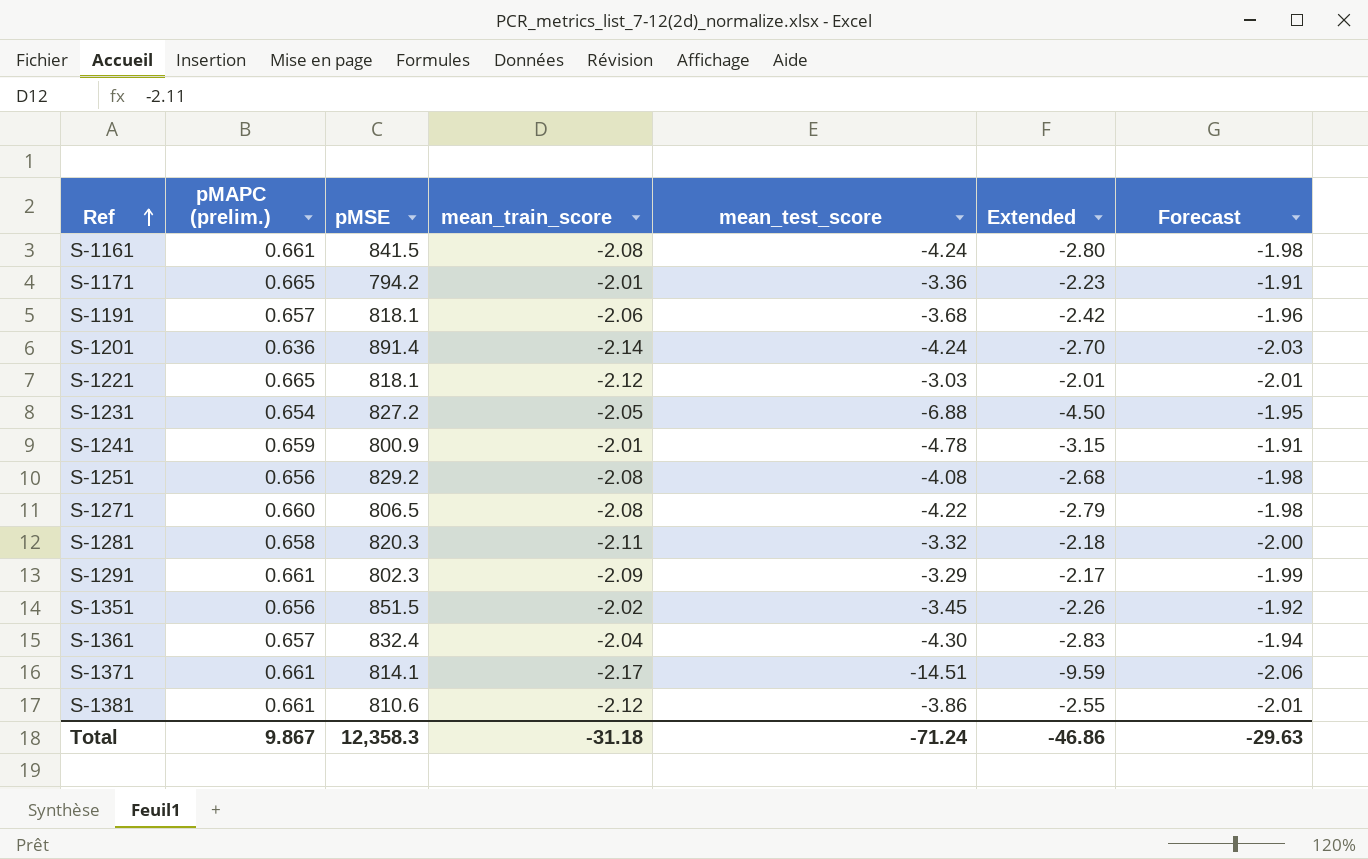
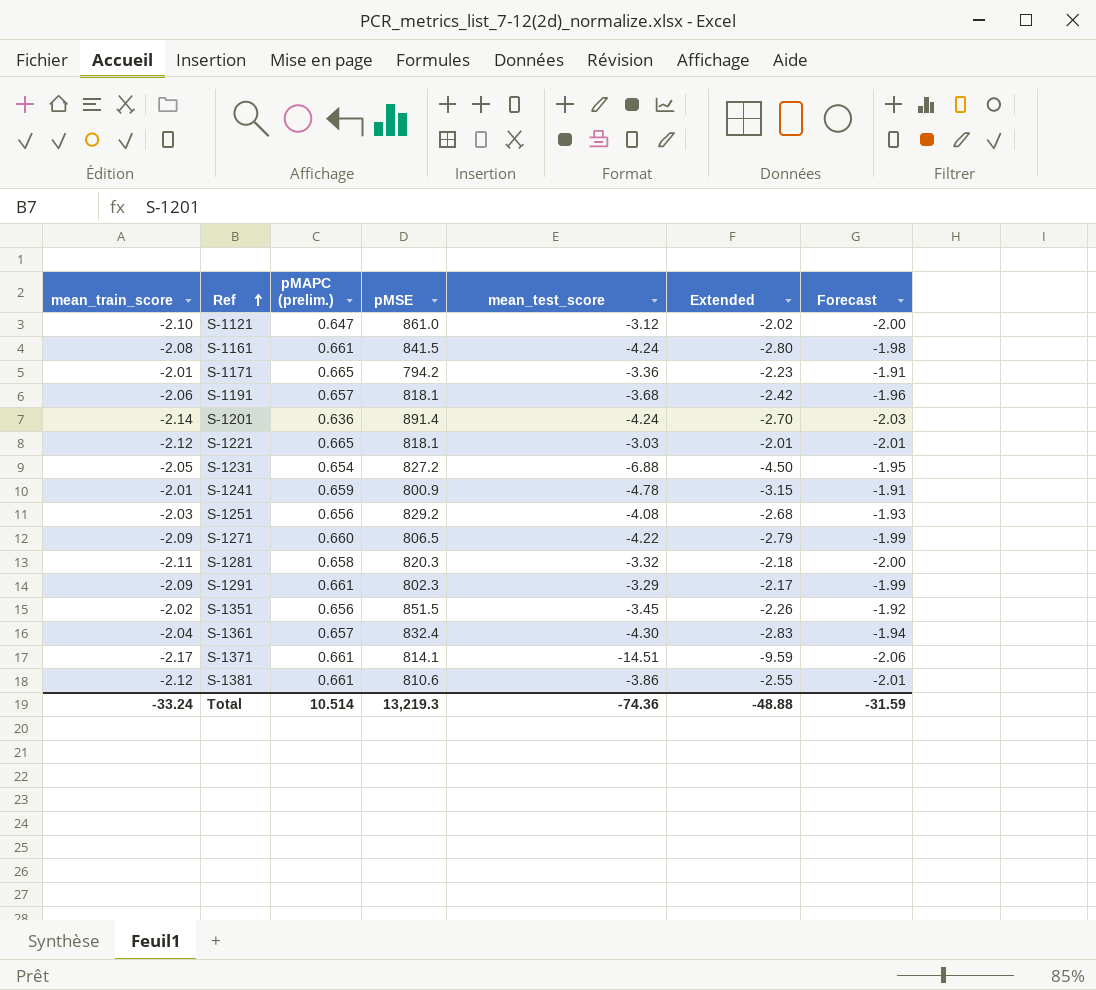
column mean_train_score | position: 4 -> 1
row S-1121: none -> -2.10 | 0.647 | 861.0 | -3.12 | -2.02 | -2.00
S-1251 | mean_train_score: -2.08 -> -2.03
S-1251 | Forecast: -1.98 -> -1.93
S-1271 | mean_train_score: -2.08 -> -2.09
S-1271 | Forecast: -1.98 -> -1.99
Total | mean_train_score: -31.18 -> -33.24
Total | pMAPC (prelim.): 9.867 -> 10.514
Total | pMSE: 12,358.3 -> 13,219.3
Total | mean_test_score: -71.24 -> -74.36
Total | Extended: -46.86 -> -48.88
Total | Forecast: -29.63 -> -31.59

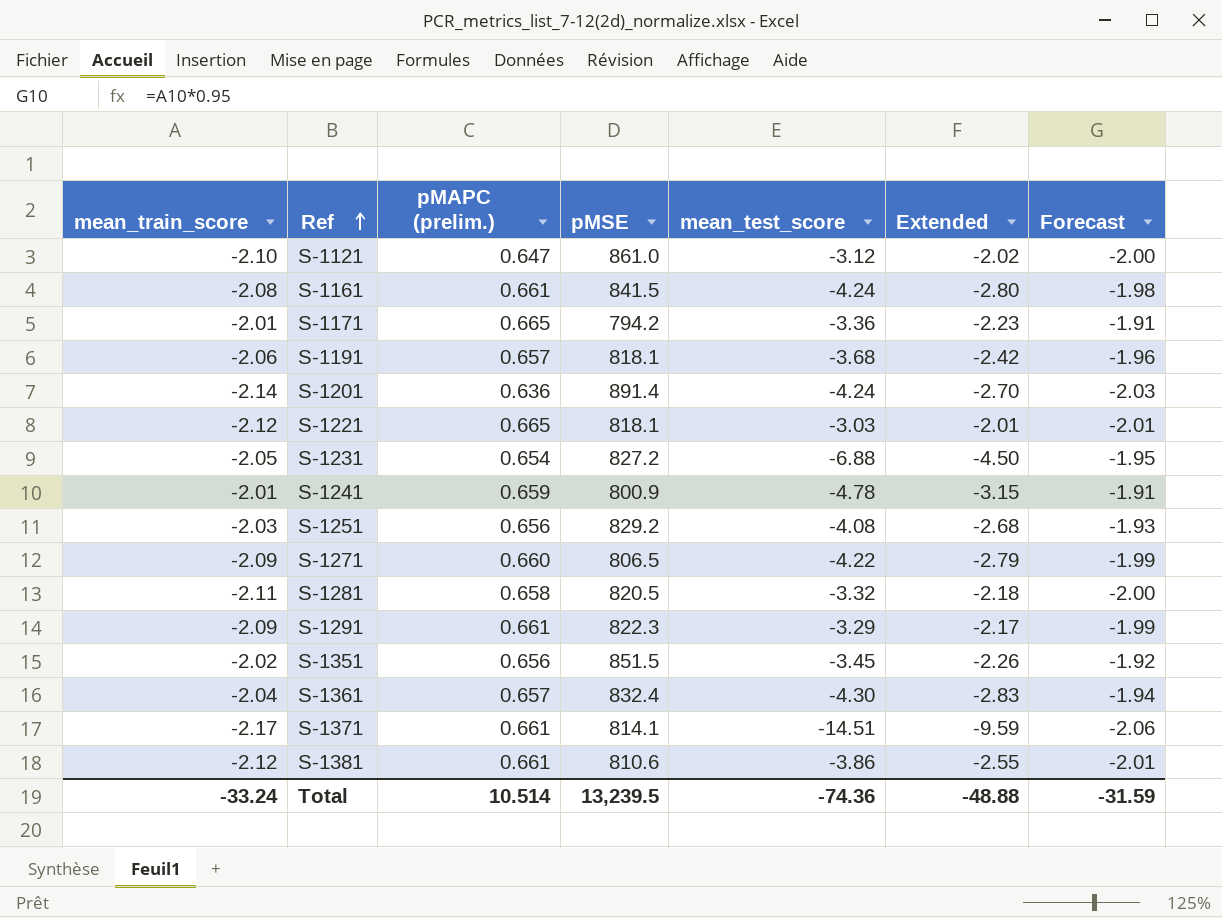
S-1281 | pMSE: 820.3 -> 820.5
S-1291 | pMSE: 802.3 -> 822.3
Total | pMSE: 13,219.3 -> 13,239.5

